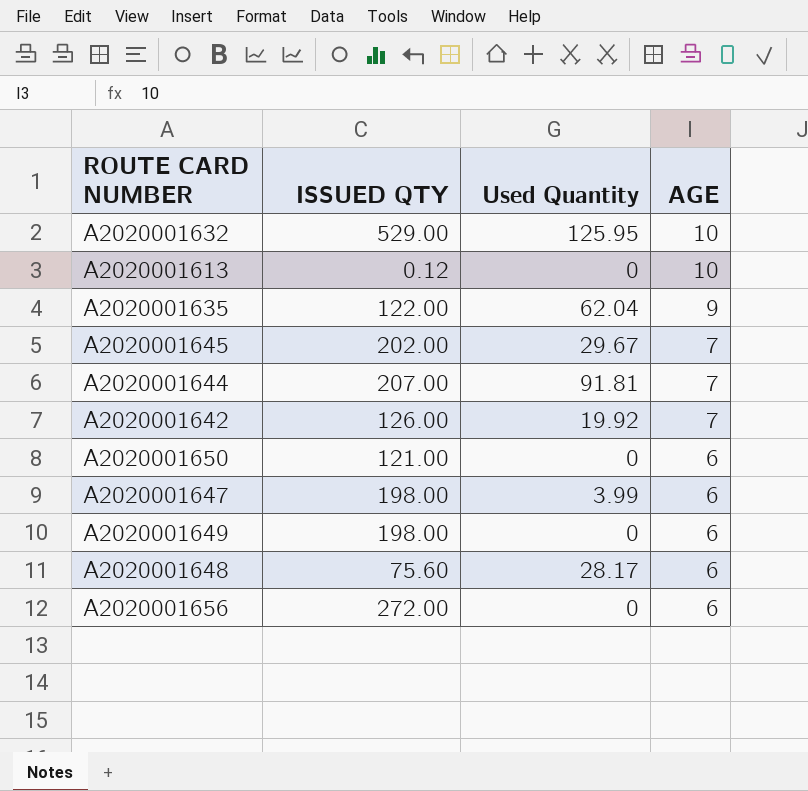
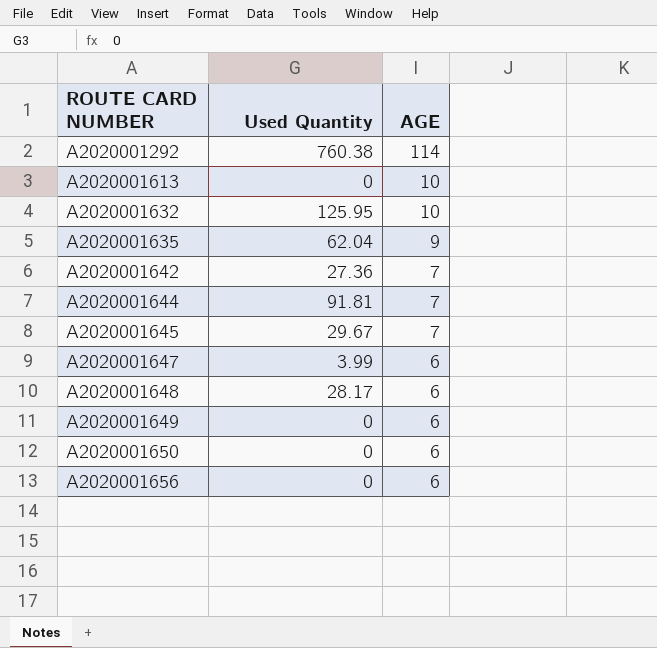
row order: AGE descending -> ROUTE CARD NUMBER ascending
column ISSUED QTY | position: 2 -> none
row A2020001292: none -> 760.38 | 114
A2020001642 | Used Quantity: 19.92 -> 27.36

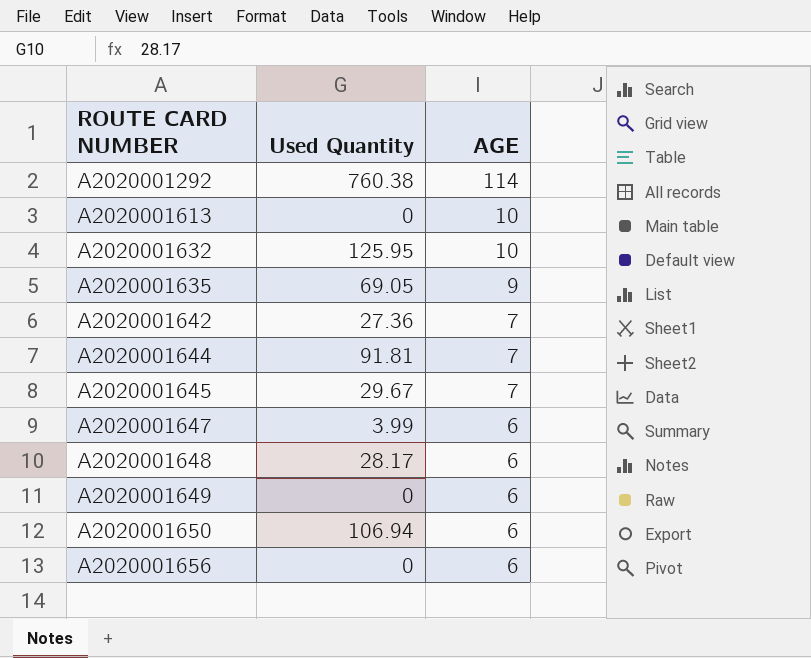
A2020001635 | Used Quantity: 62.04 -> 69.05
A2020001650 | Used Quantity: 0 -> 106.94

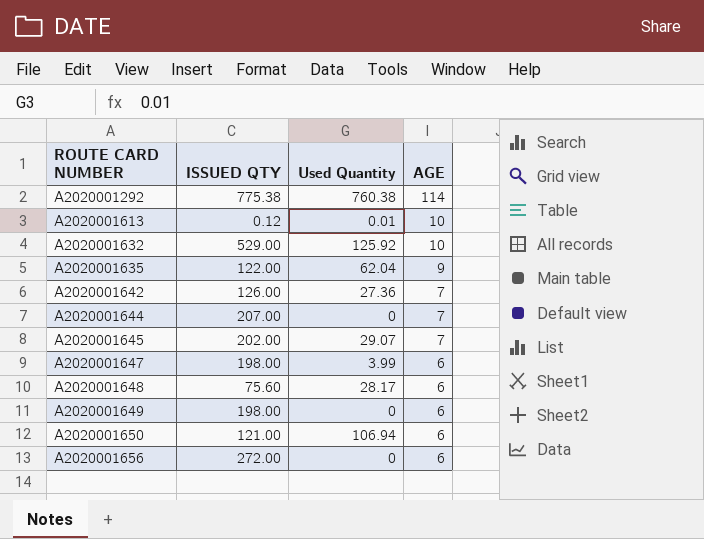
column ISSUED QTY | position: none -> 2
A2020001613 | Used Quantity: 0 -> 0.01
A2020001632 | Used Quantity: 125.95 -> 125.92
A2020001635 | Used Quantity: 69.05 -> 62.04
A2020001644 | Used Quantity: 91.81 -> 0
A2020001645 | Used Quantity: 29.67 -> 29.07

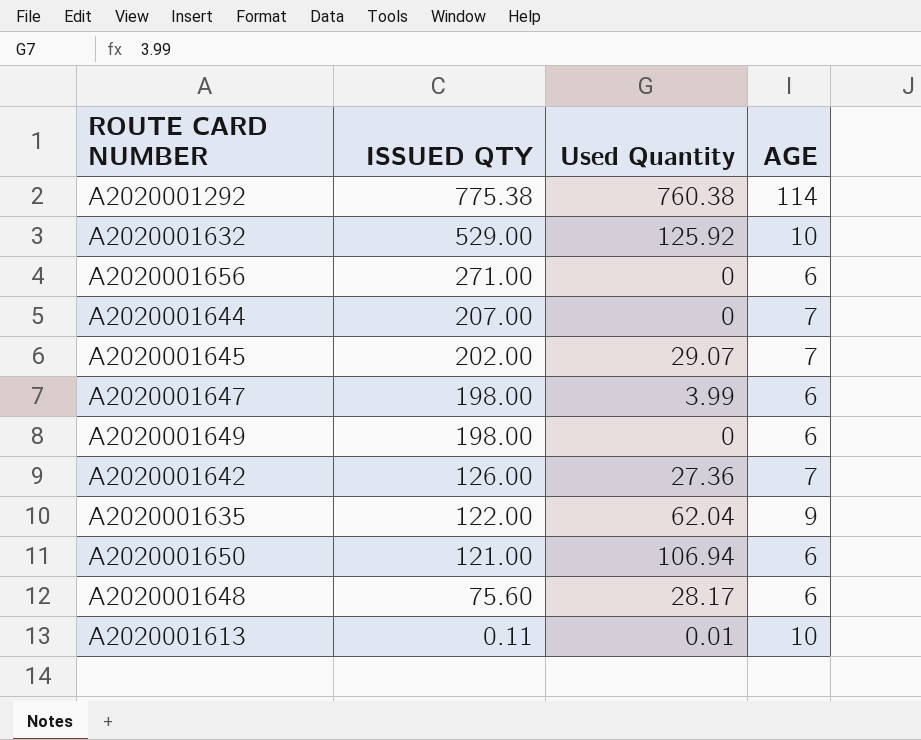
row order: ROUTE CARD NUMBER ascending -> ISSUED QTY descending
A2020001656 | ISSUED QTY: 272.00 -> 271.00
A2020001613 | ISSUED QTY: 0.12 -> 0.11

